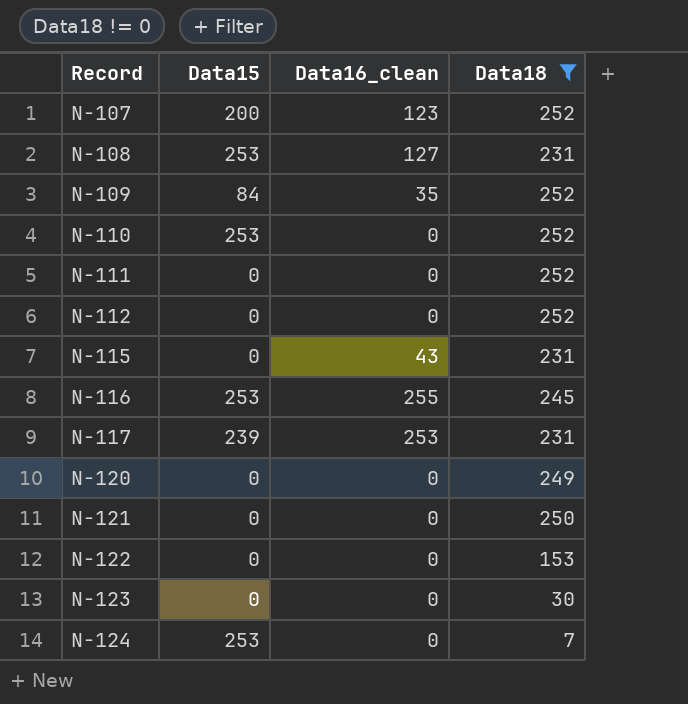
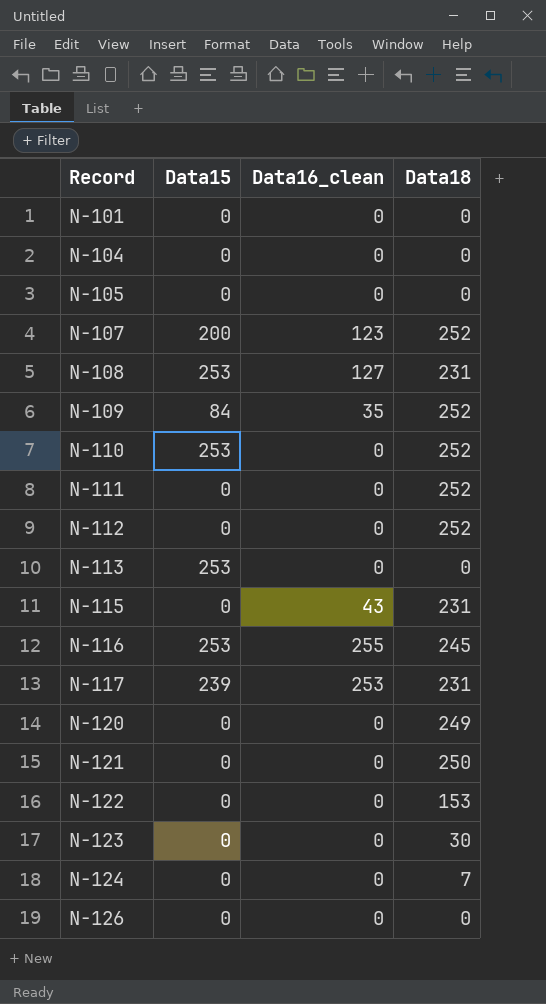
filter: Data18 != 0 -> none
N-124 | Data15: 253 -> 0

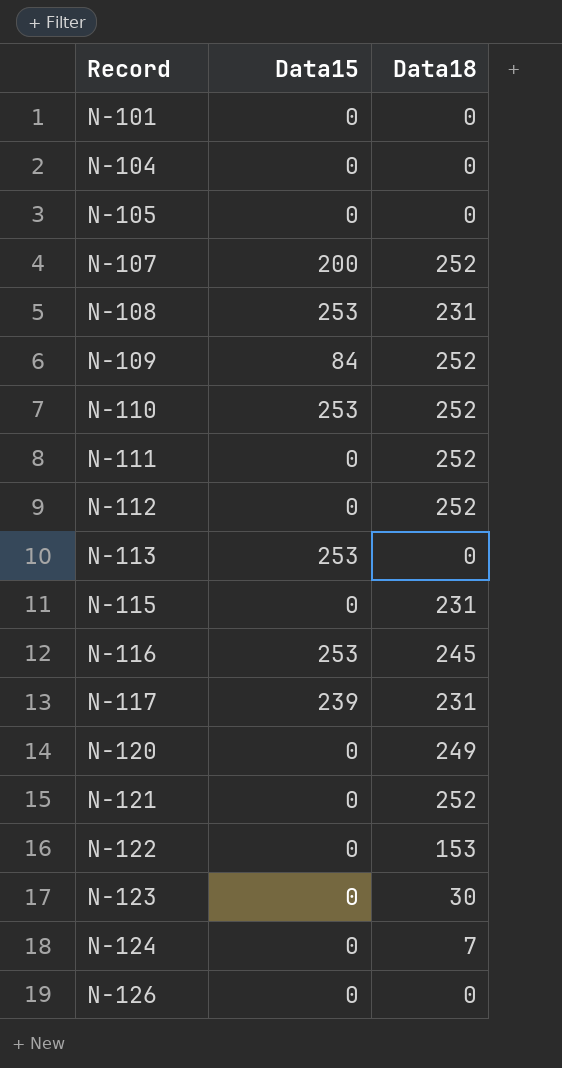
column Data16_clean | position: 3 -> none
N-121 | Data18: 250 -> 252

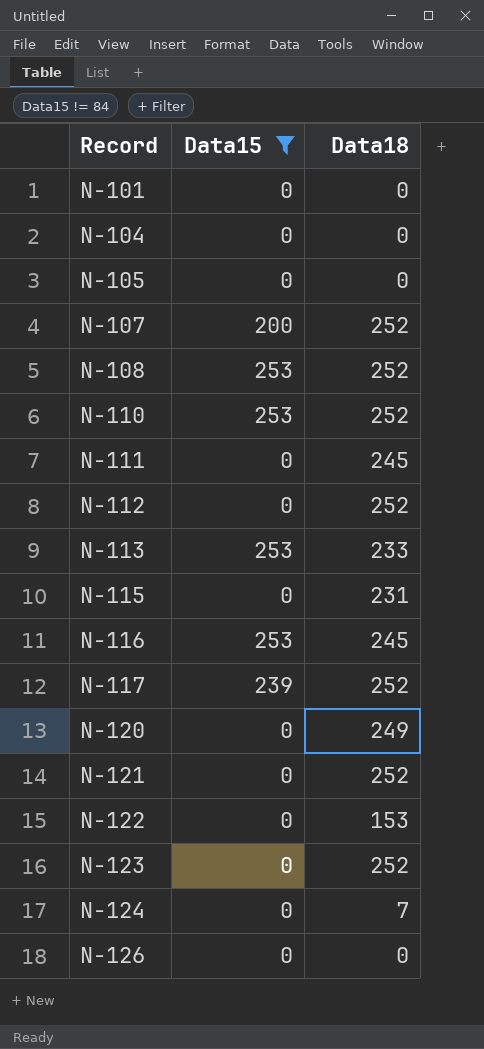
filter: none -> Data15 != 84
N-108 | Data18: 231 -> 252
N-111 | Data18: 252 -> 245
N-113 | Data18: 0 -> 233
N-117 | Data18: 231 -> 252
N-123 | Data18: 30 -> 252

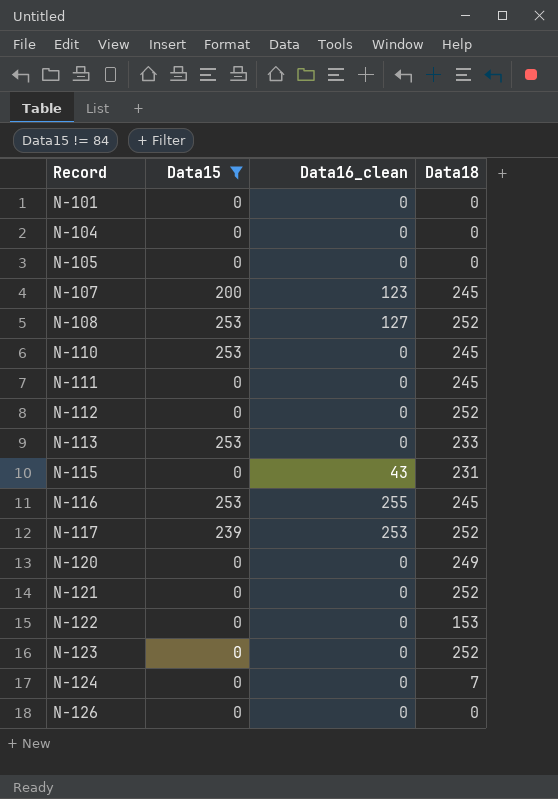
column Data16_clean | position: none -> 3
N-107 | Data18: 252 -> 245
N-110 | Data18: 252 -> 245

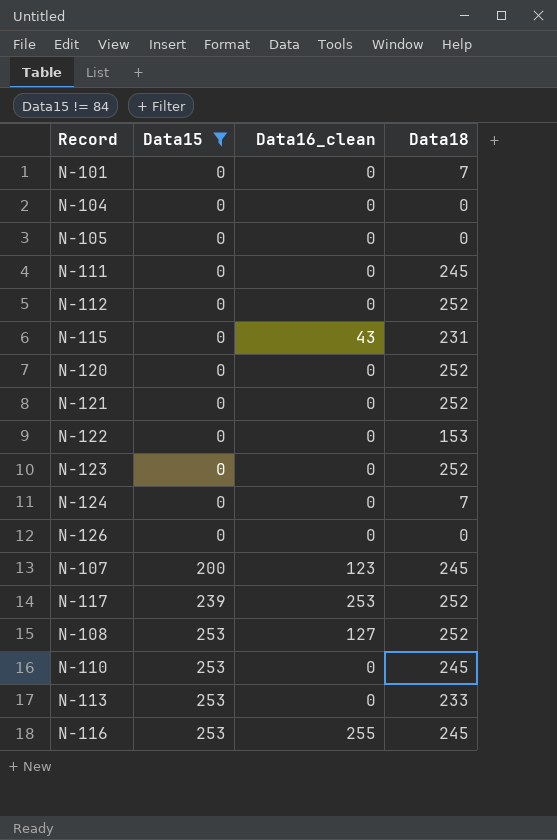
row order: Record ascending -> Data15 ascending
N-101 | Data18: 0 -> 7
N-120 | Data18: 249 -> 252

